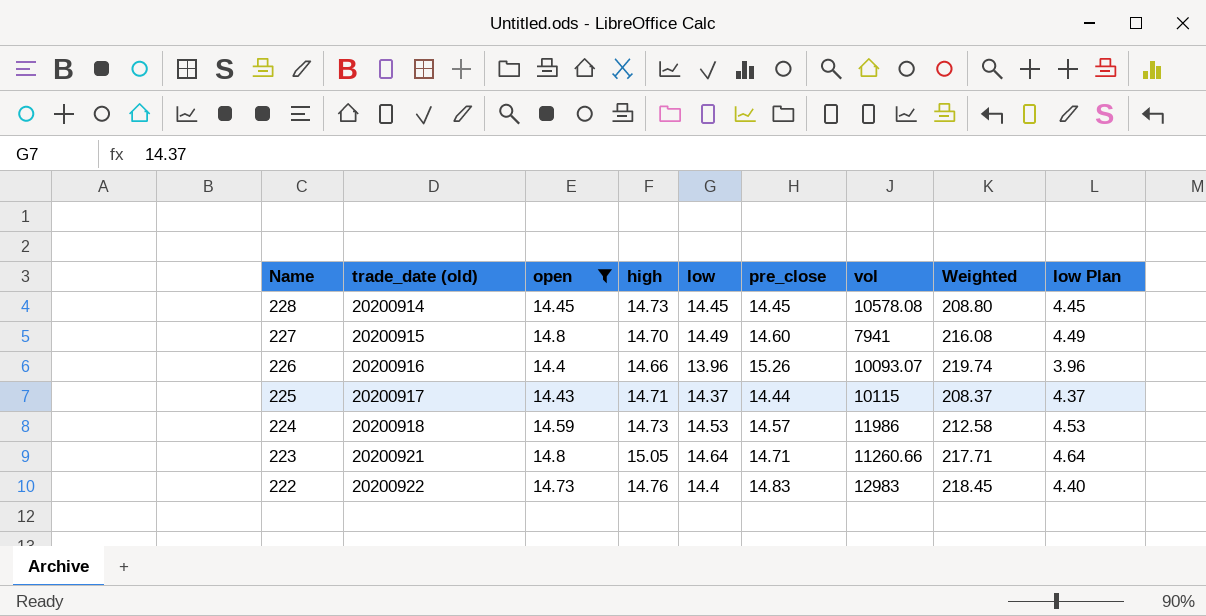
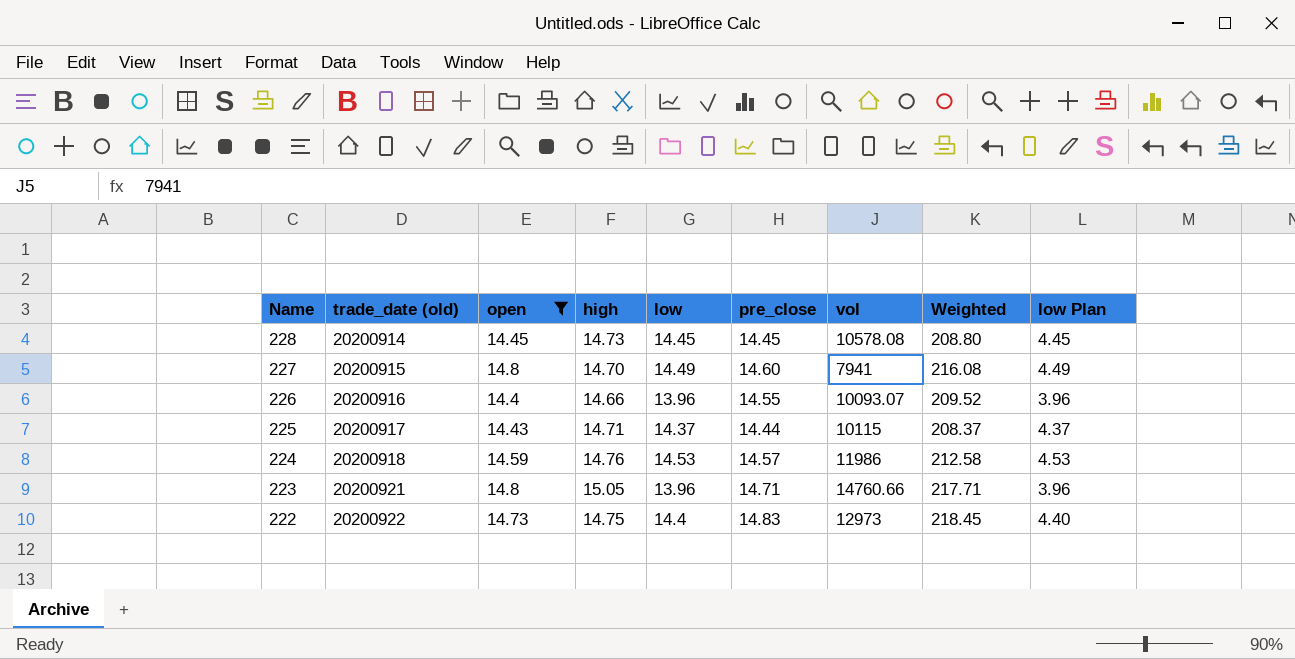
226 | pre_close: 15.26 -> 14.55
226 | Weighted: 219.74 -> 209.52
224 | high: 14.73 -> 14.76
223 | low: 14.64 -> 13.96
223 | vol: 11260.66 -> 14760.66
223 | low Plan: 4.64 -> 3.96
222 | high: 14.76 -> 14.75
222 | vol: 12983 -> 12973

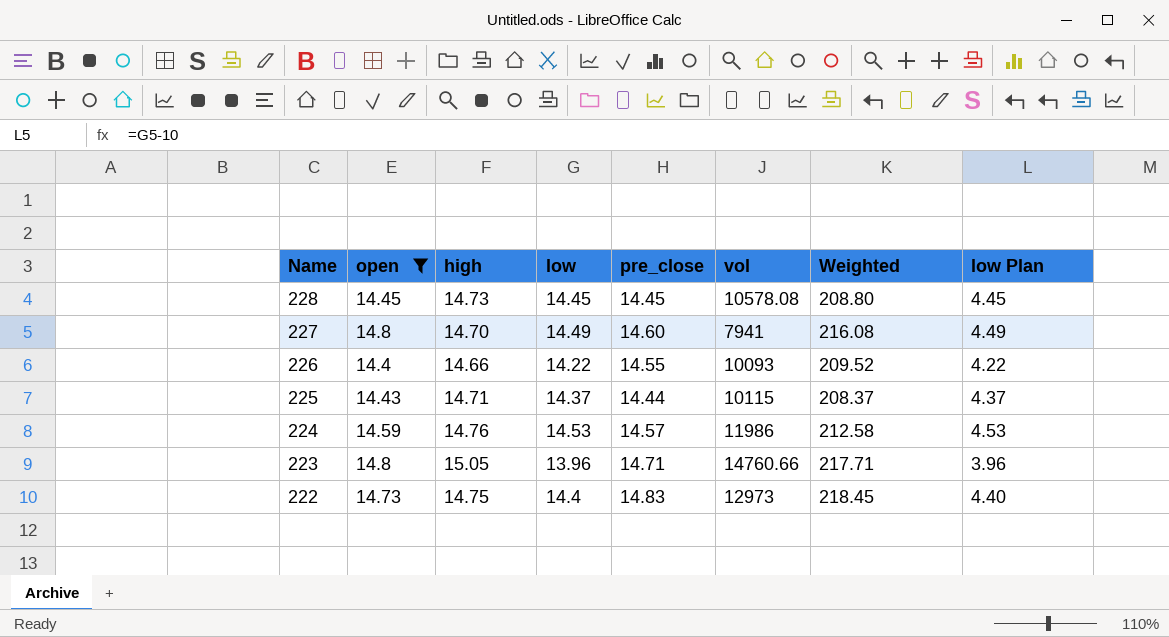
column trade_date (old) | position: 2 -> none
226 | low: 13.96 -> 14.22
226 | vol: 10093.07 -> 10093
226 | low Plan: 3.96 -> 4.22

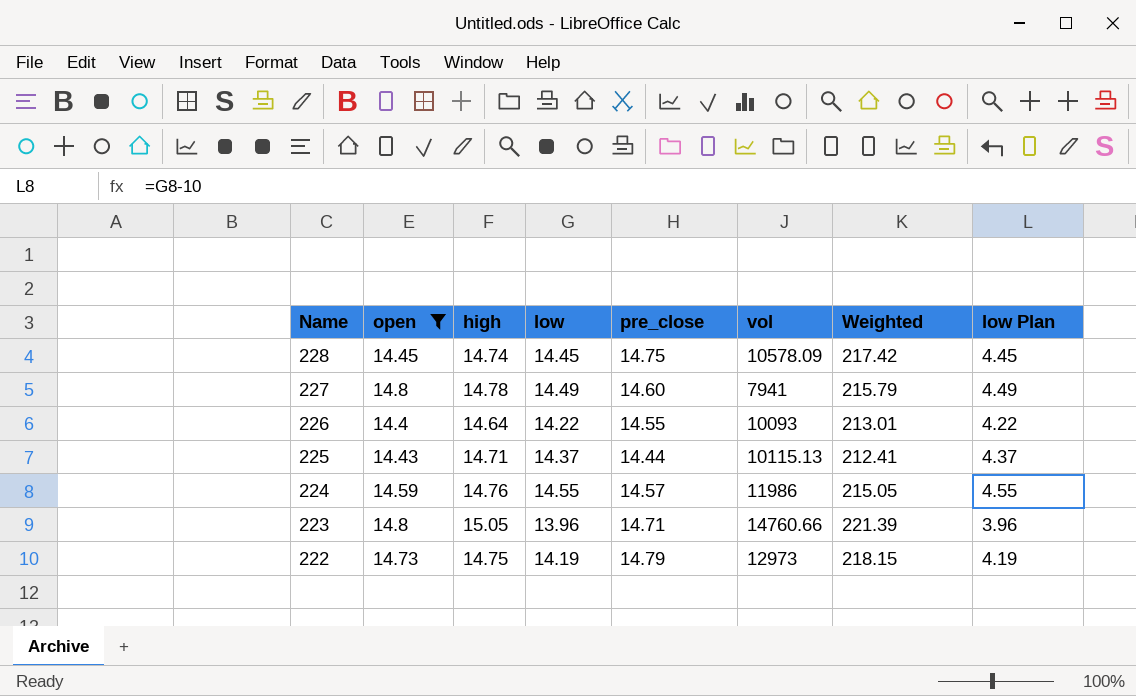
column Weighted | formula: [open] * [pre_close] -> [high] * [pre_close]
228 | high: 14.73 -> 14.74
228 | pre_close: 14.45 -> 14.75
228 | vol: 10578.08 -> 10578.09
227 | high: 14.70 -> 14.78
226 | high: 14.66 -> 14.64
225 | vol: 10115 -> 10115.13
224 | low: 14.53 -> 14.55
224 | low Plan: 4.53 -> 4.55
222 | low: 14.4 -> 14.19
222 | pre_close: 14.83 -> 14.79
222 | low Plan: 4.40 -> 4.19

